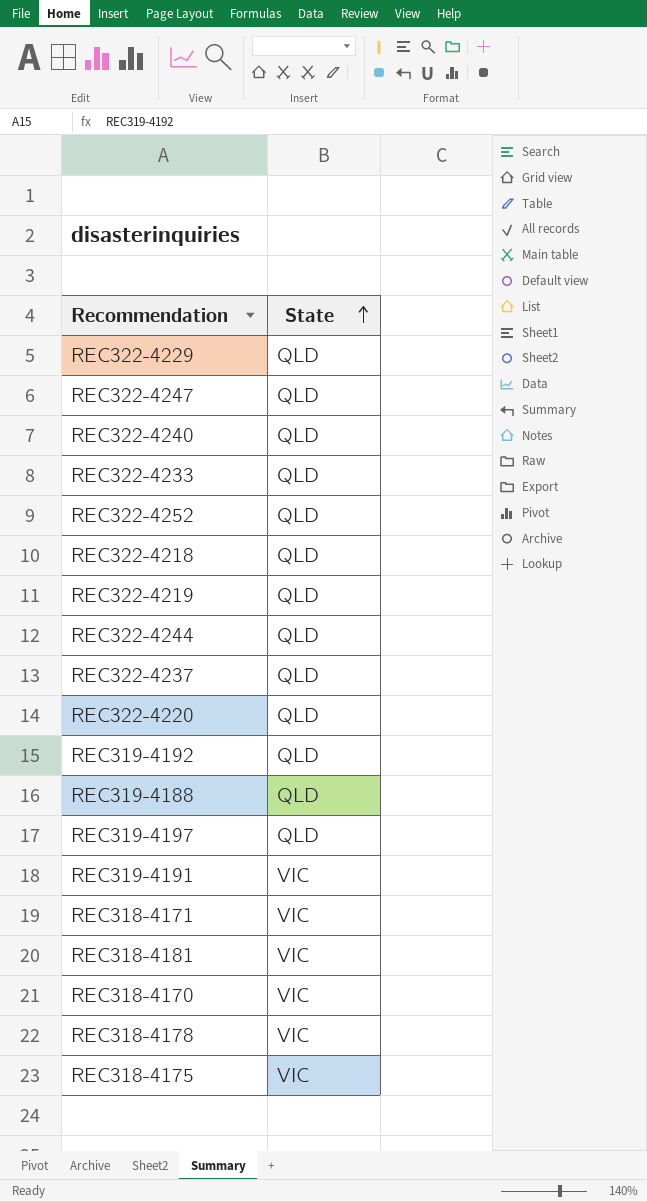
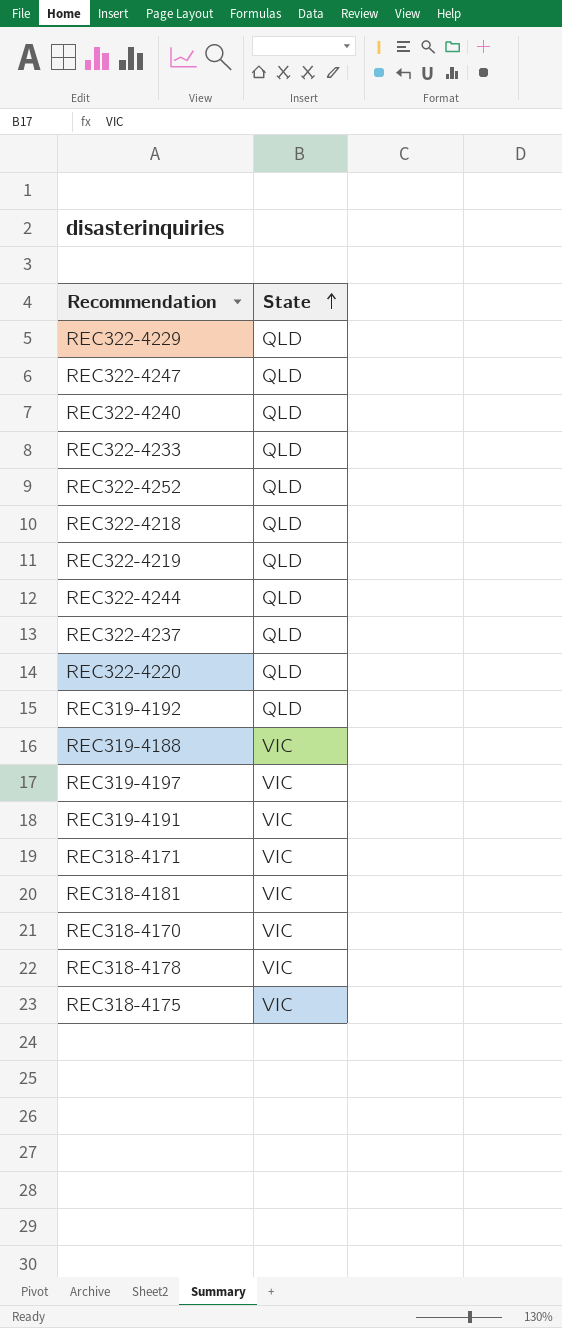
REC319-4188 | State: QLD -> VIC
REC319-4197 | State: QLD -> VIC

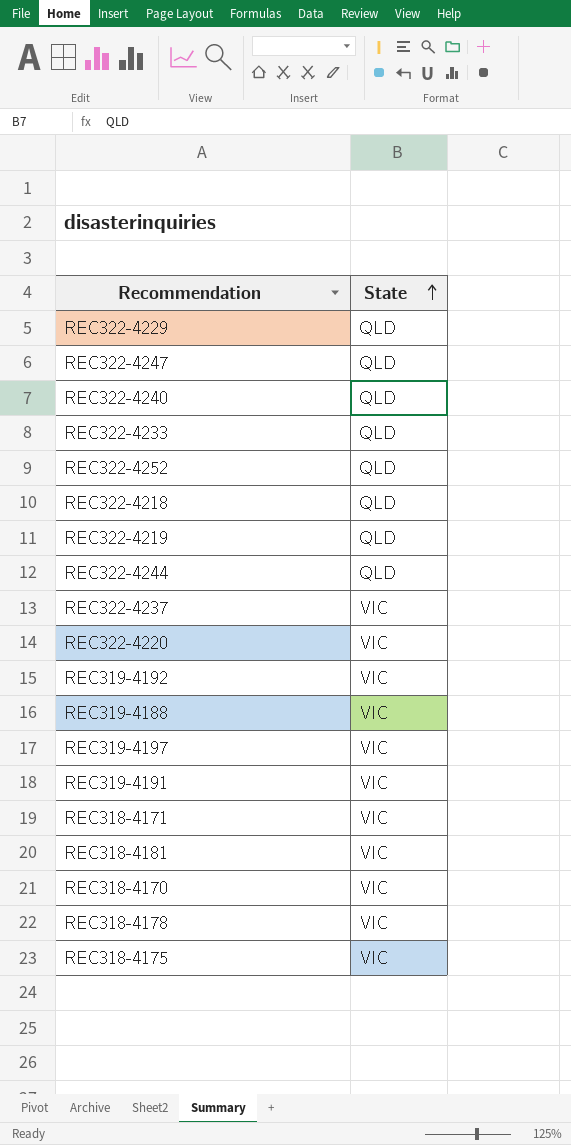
REC322-4237 | State: QLD -> VIC
REC322-4220 | State: QLD -> VIC
REC319-4192 | State: QLD -> VIC

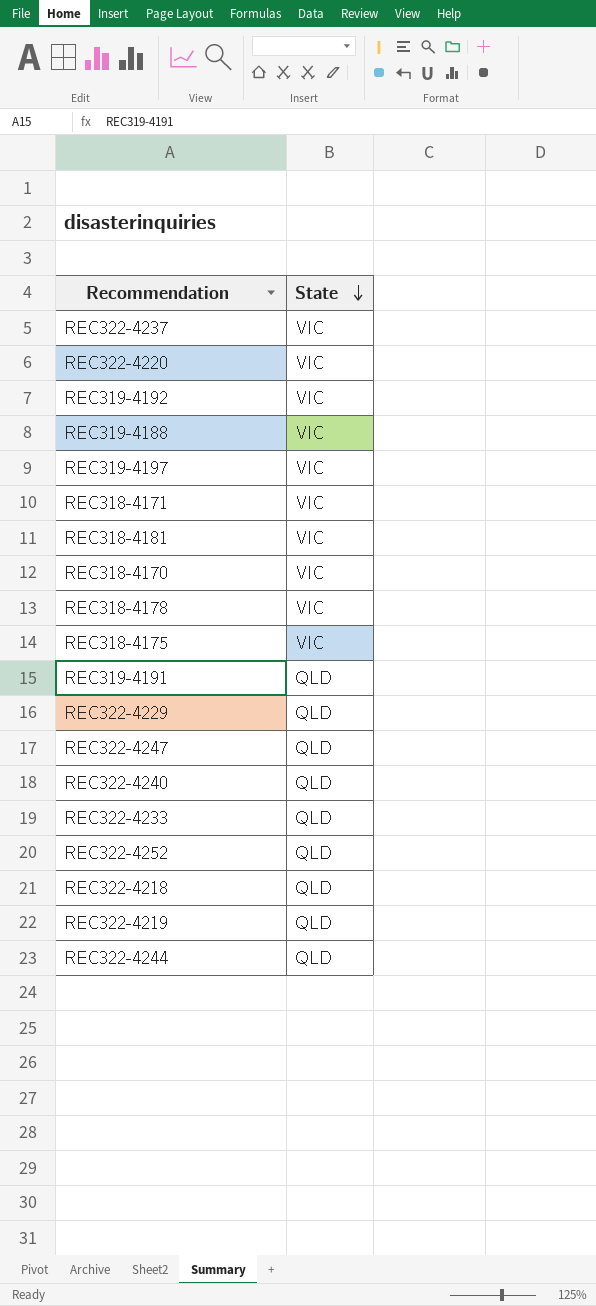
row order: State ascending -> State descending
REC319-4191 | State: VIC -> QLD

